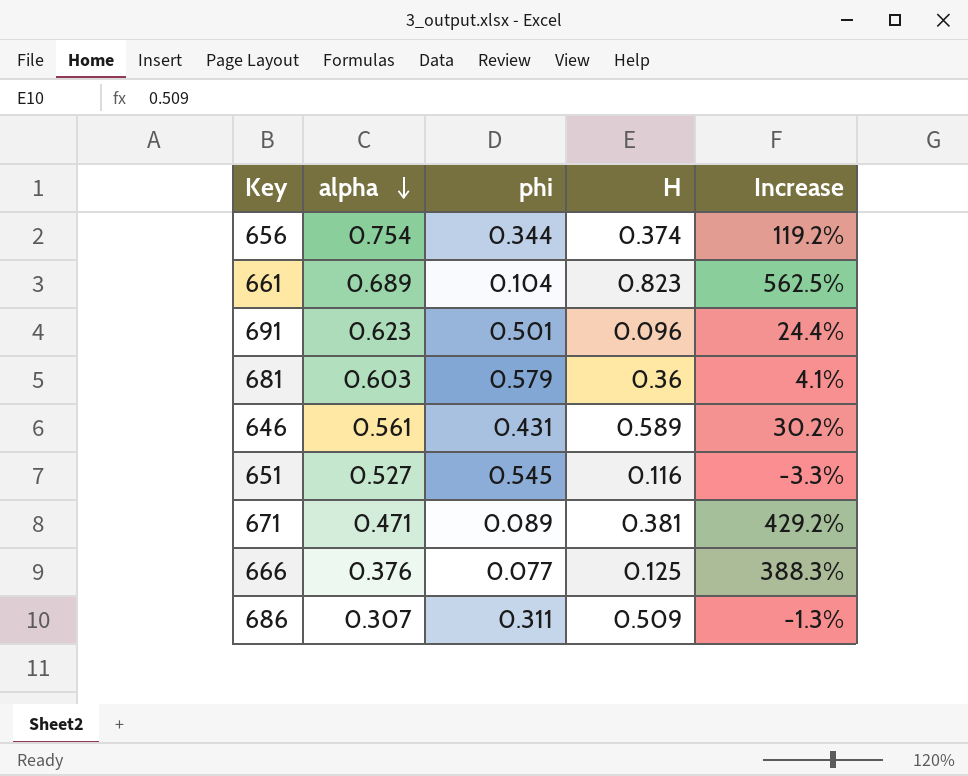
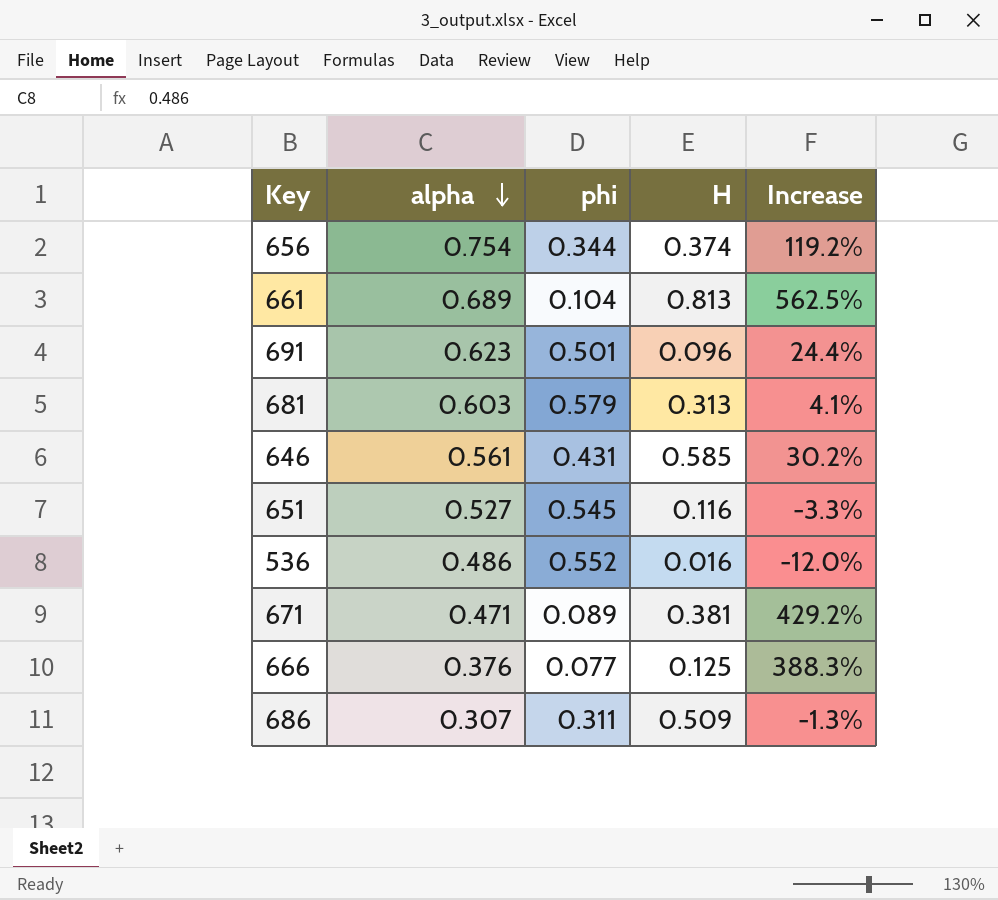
661 | H: 0.823 -> 0.813
681 | H: 0.36 -> 0.313
646 | H: 0.589 -> 0.585
row 536: none -> 0.486 | 0.552 | 0.016 | -12.0%

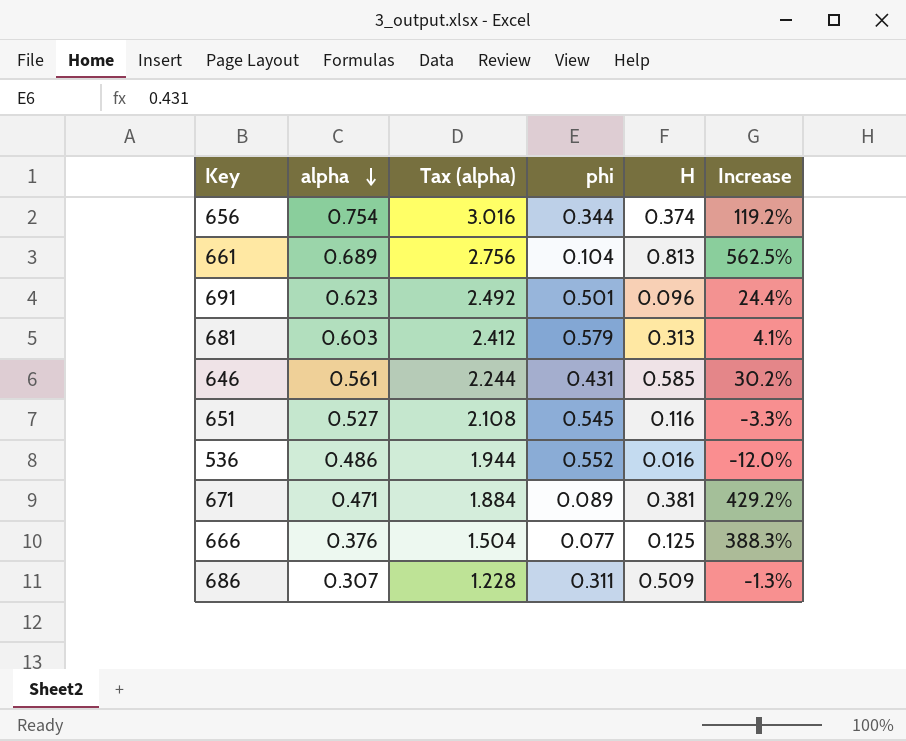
column Tax (alpha) | formula: none -> [alpha] * 4

